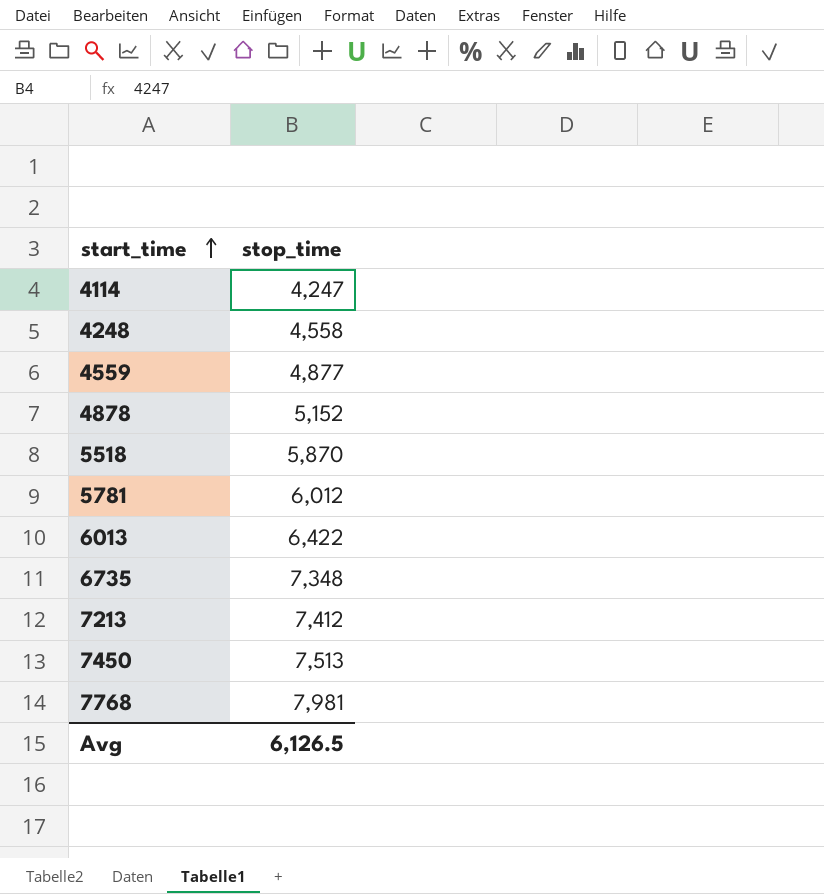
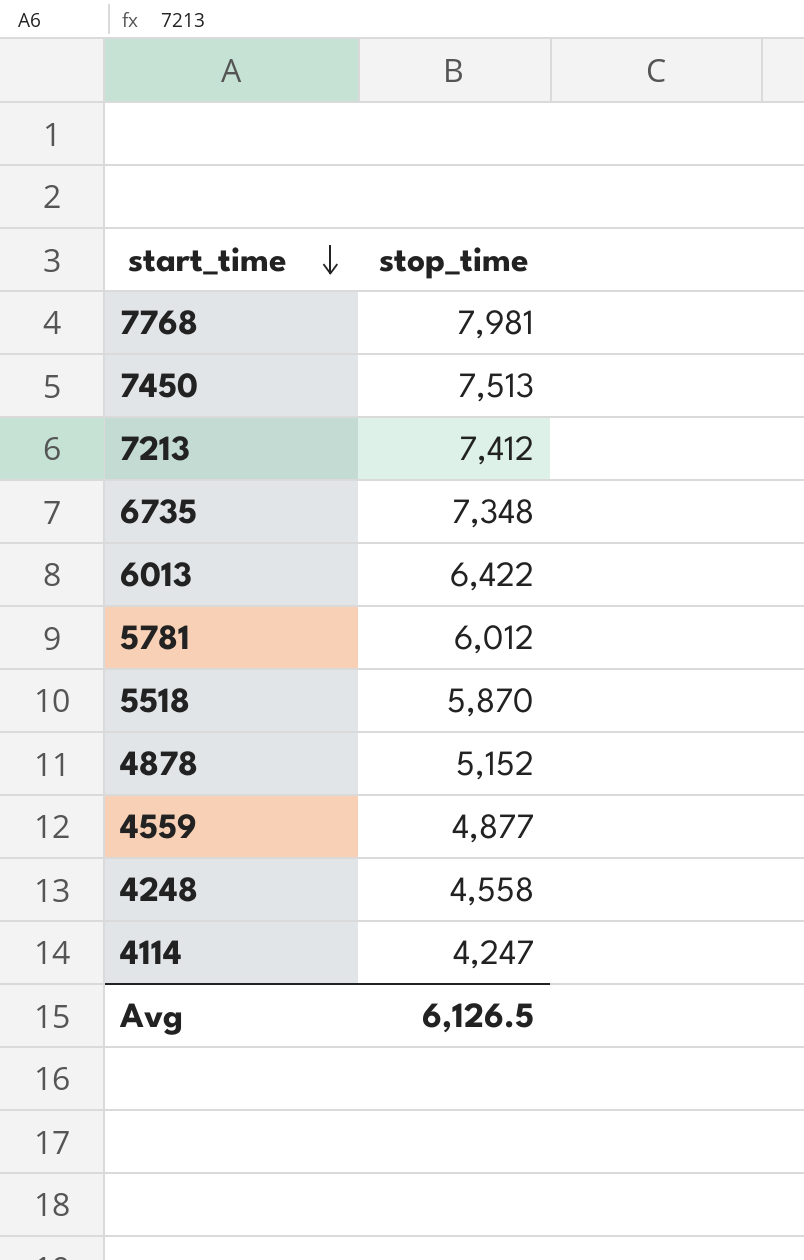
row order: start_time ascending -> start_time descending

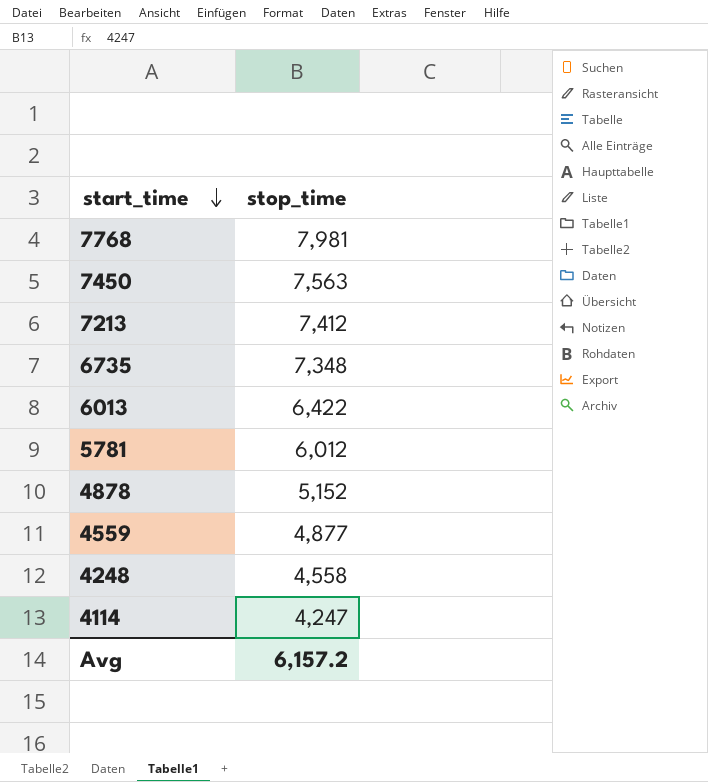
row 5518: 5,870 -> none
7450 | stop_time: 7,513 -> 7,563
Avg | stop_time: 6,126.5 -> 6,157.2

